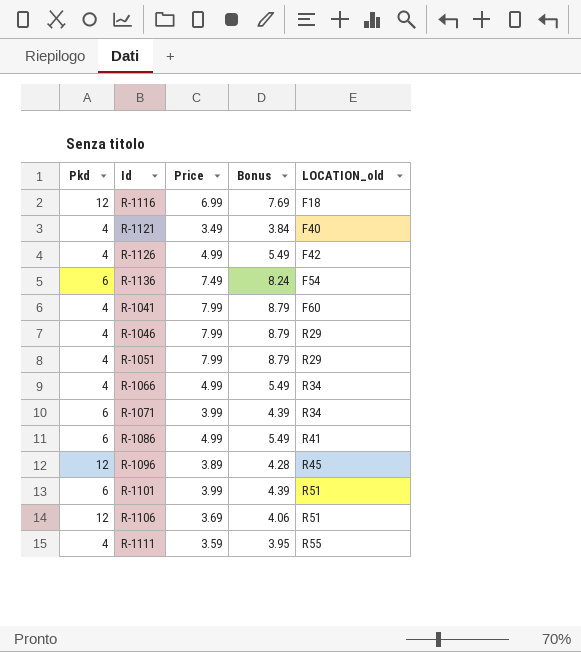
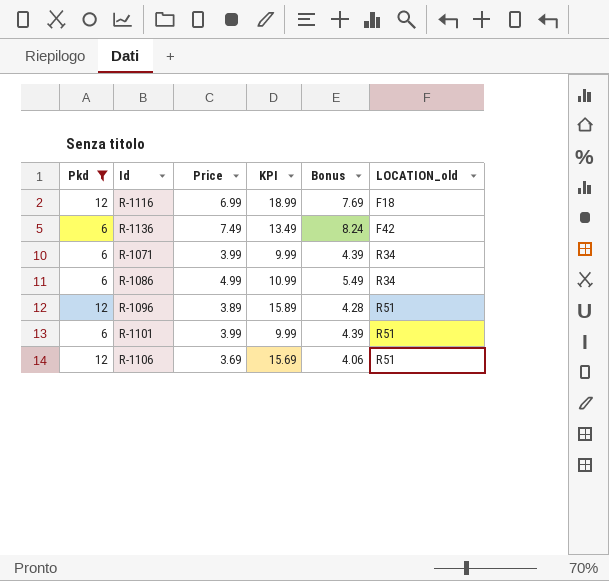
filter: none -> Pkd != 4
column KPI | formula: none -> [Pkd] + [Price]
R-1136 | LOCATION_old: F54 -> F42
R-1086 | LOCATION_old: R41 -> R34
R-1096 | LOCATION_old: R45 -> R51

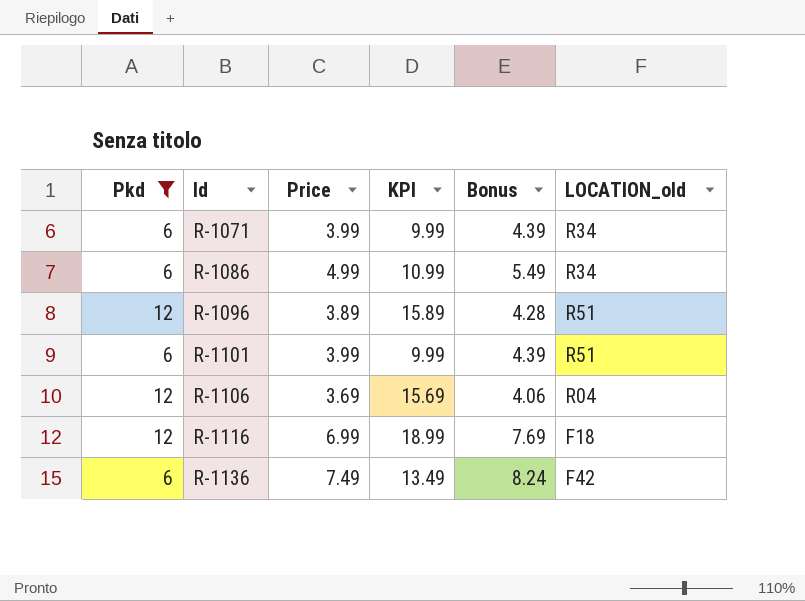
row order: LOCATION_old ascending -> Id ascending
R-1106 | LOCATION_old: R51 -> R04

